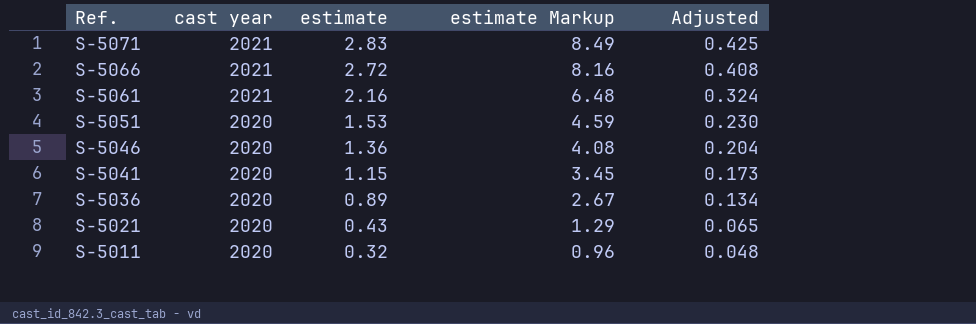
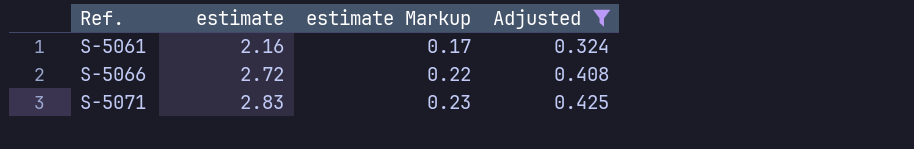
filter: none -> Adjusted >= 0.324
row order: Ref. descending -> Ref. ascending
column cast year | position: 2 -> none
column estimate Markup | formula: [estimate] * 3 -> [estimate] * 0.08

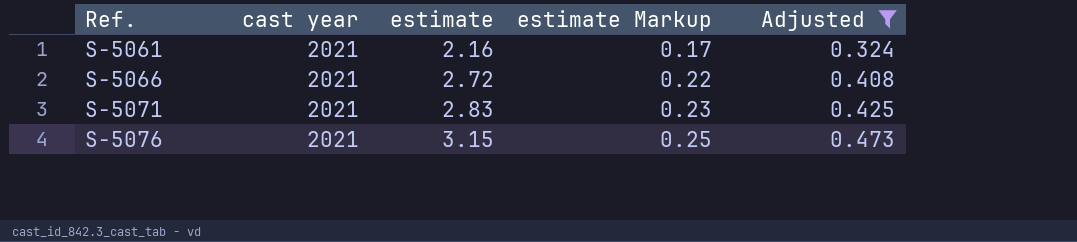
column cast year | position: none -> 2
row S-5076: none -> 2021 | 3.15 | 0.25 | 0.473

